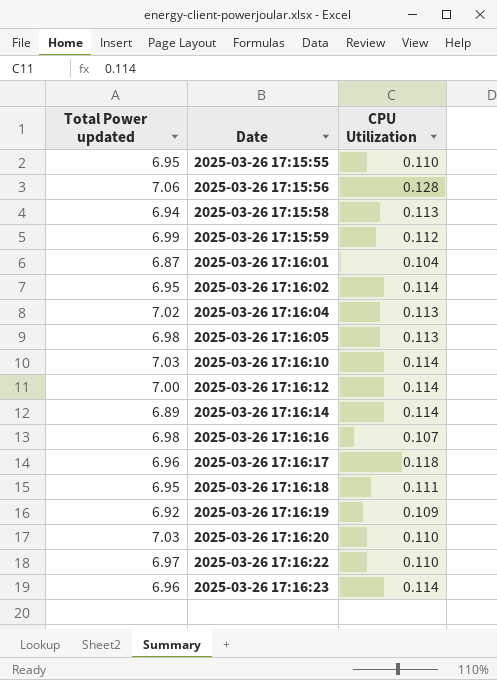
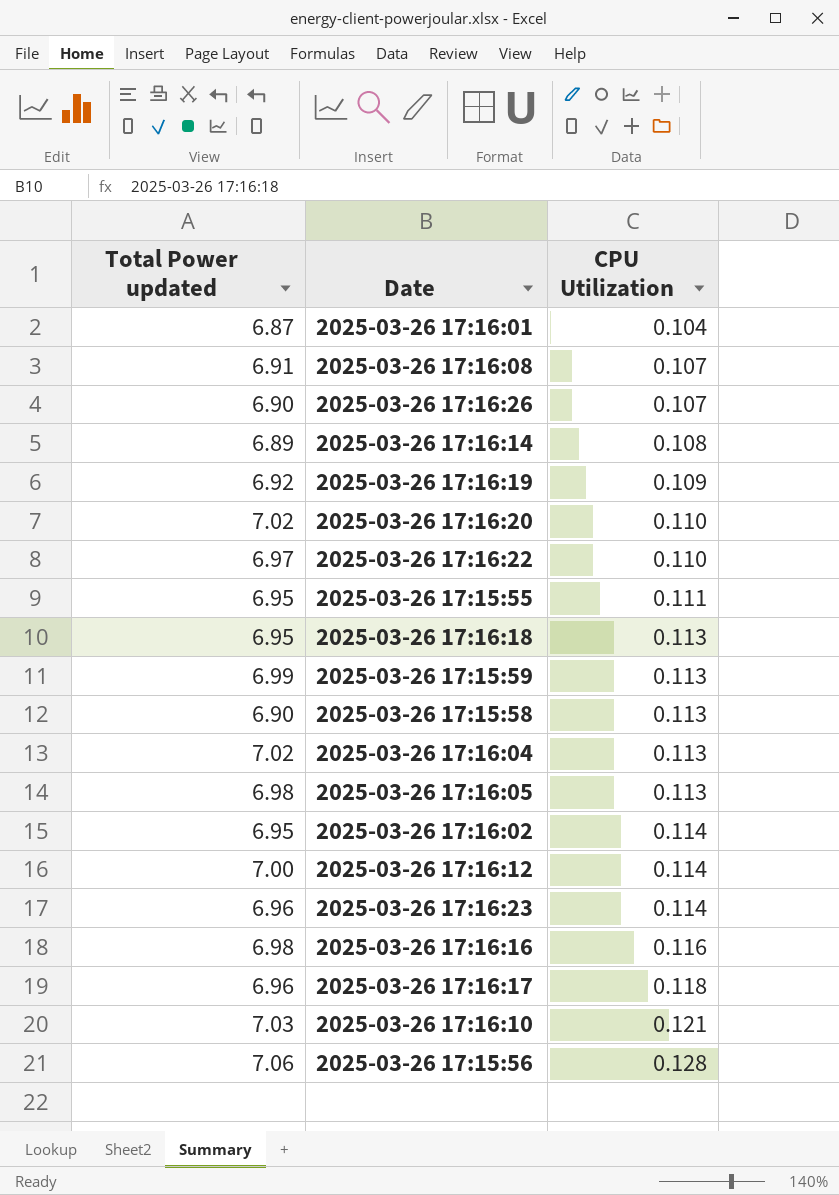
row order: Date ascending -> CPU Utilization ascending
row 2025-03-26 17:16:08: none -> 6.91 | 0.107
row 2025-03-26 17:16:26: none -> 6.90 | 0.107
2025-03-26 17:16:14 | CPU Utilization: 0.114 -> 0.108
2025-03-26 17:16:20 | Total Power updated: 7.03 -> 7.02
2025-03-26 17:15:55 | CPU Utilization: 0.110 -> 0.111
2025-03-26 17:16:18 | CPU Utilization: 0.111 -> 0.113
2025-03-26 17:15:59 | CPU Utilization: 0.112 -> 0.113
2025-03-26 17:15:58 | Total Power updated: 6.94 -> 6.90
2025-03-26 17:16:16 | CPU Utilization: 0.107 -> 0.116
2025-03-26 17:16:10 | CPU Utilization: 0.114 -> 0.121

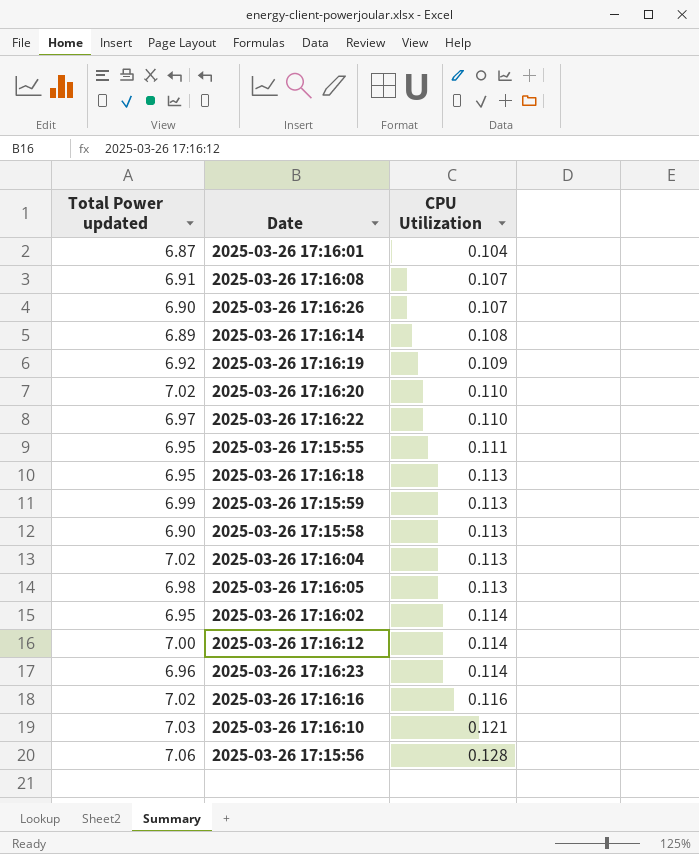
row 2025-03-26 17:16:17: 6.96 | 0.118 -> none
2025-03-26 17:16:16 | Total Power updated: 6.98 -> 7.02

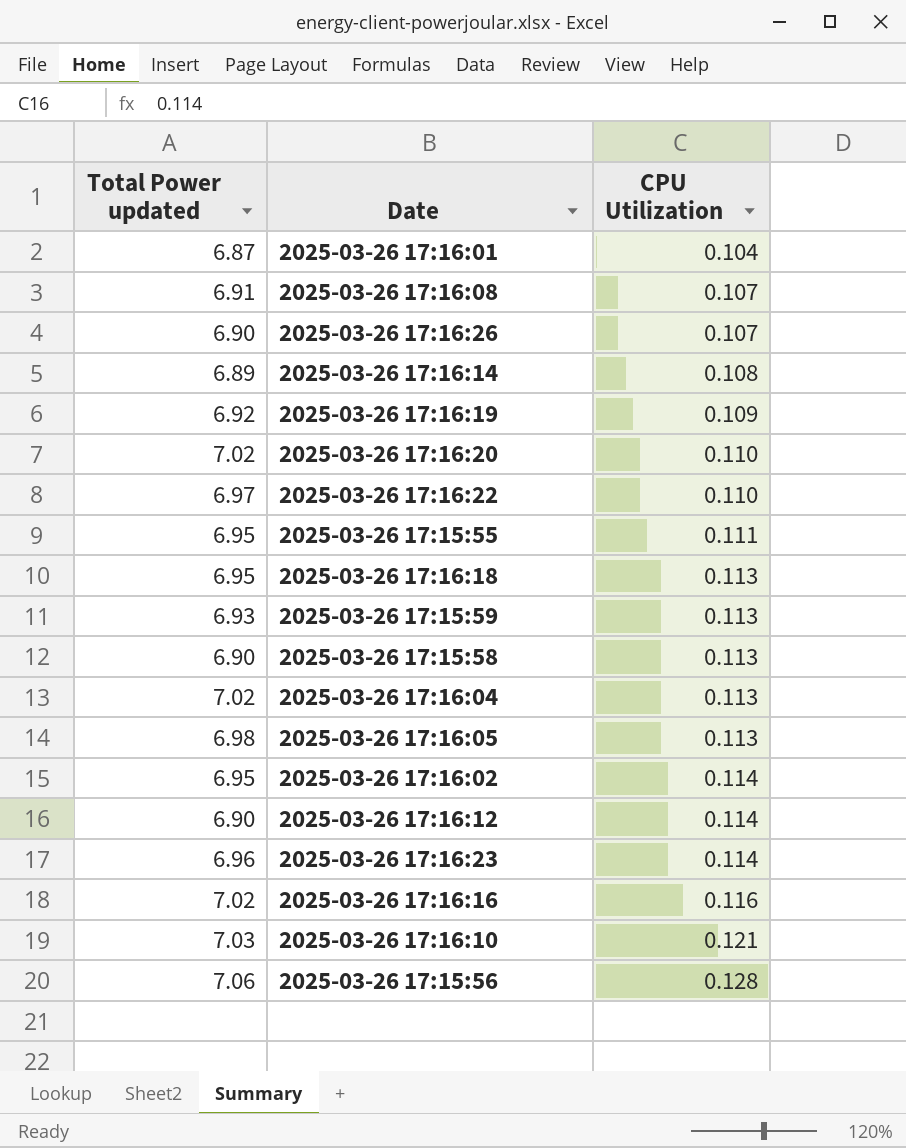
2025-03-26 17:15:59 | Total Power updated: 6.99 -> 6.93
2025-03-26 17:16:12 | Total Power updated: 7.00 -> 6.90

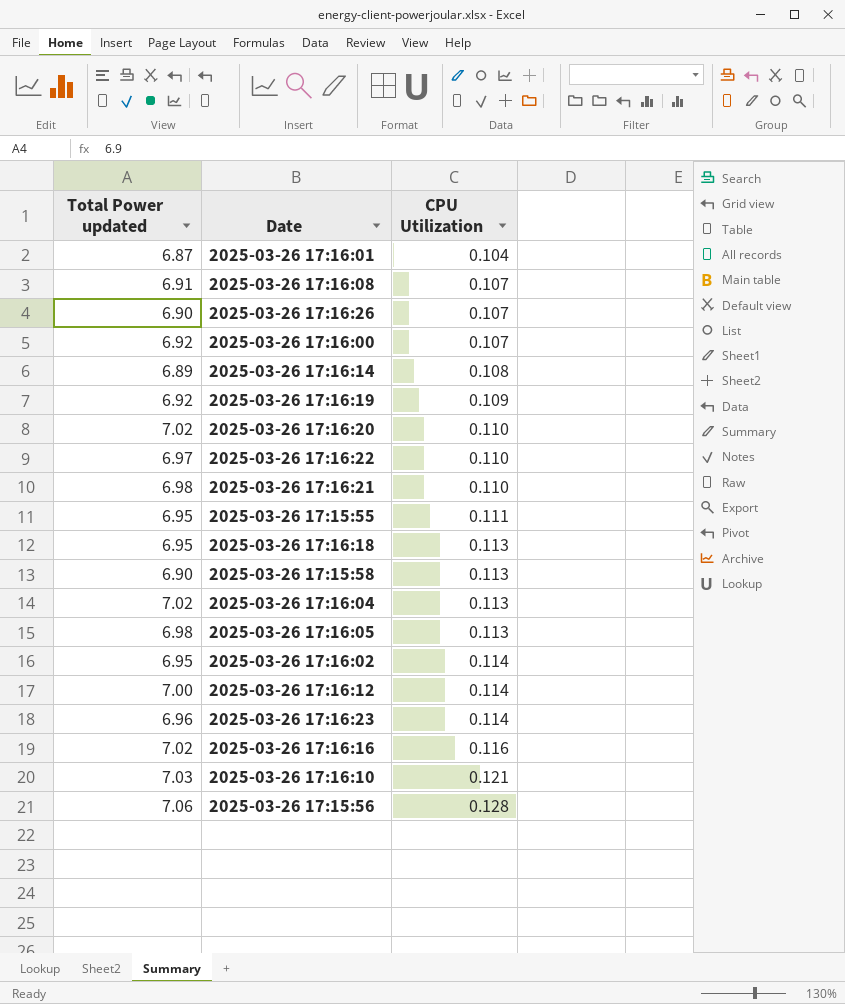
row 2025-03-26 17:15:59: 6.93 | 0.113 -> none
row 2025-03-26 17:16:00: none -> 6.92 | 0.107
row 2025-03-26 17:16:21: none -> 6.98 | 0.110
2025-03-26 17:16:12 | Total Power updated: 6.90 -> 7.00

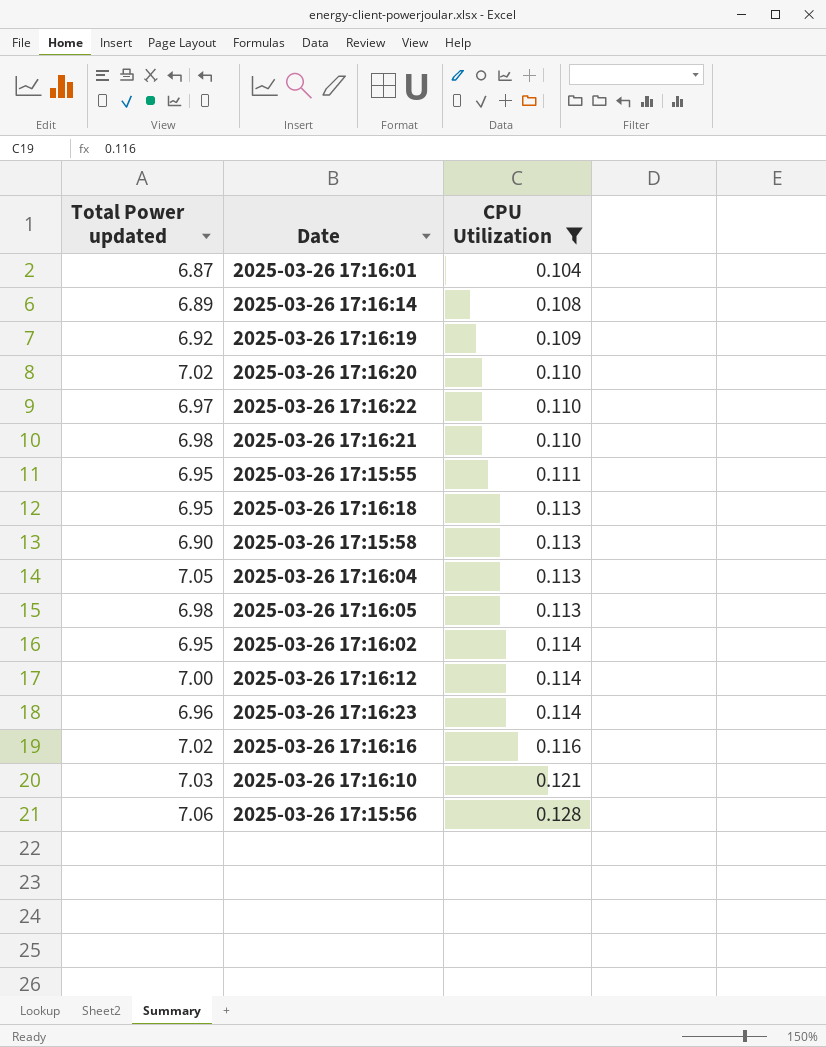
filter: none -> CPU Utilization != 0.107
2025-03-26 17:16:04 | Total Power updated: 7.02 -> 7.05

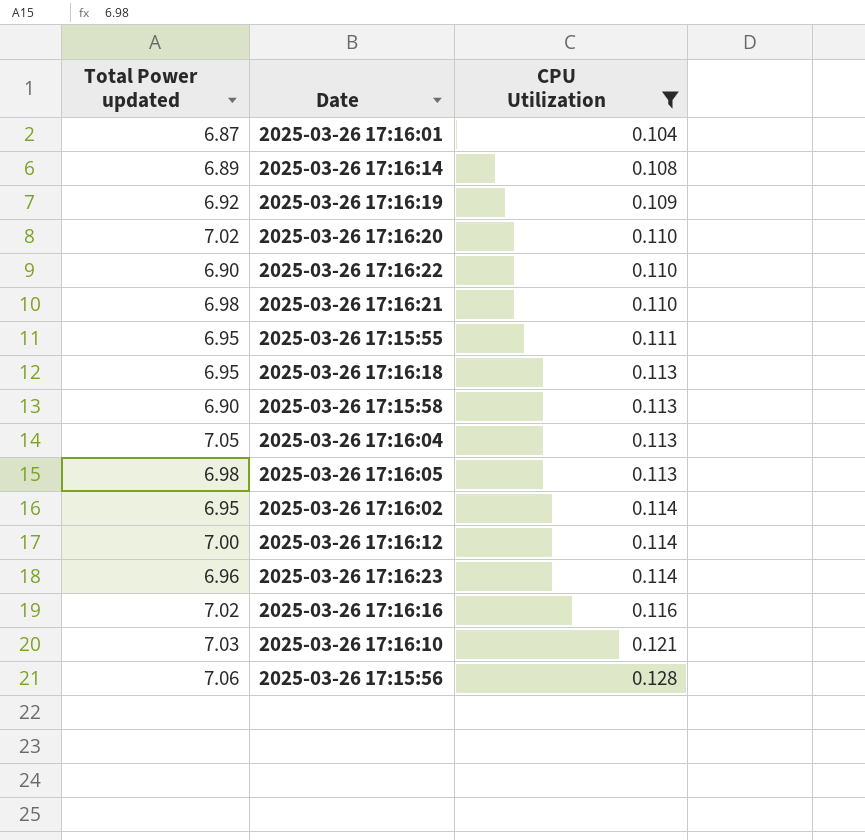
2025-03-26 17:16:22 | Total Power updated: 6.97 -> 6.90

